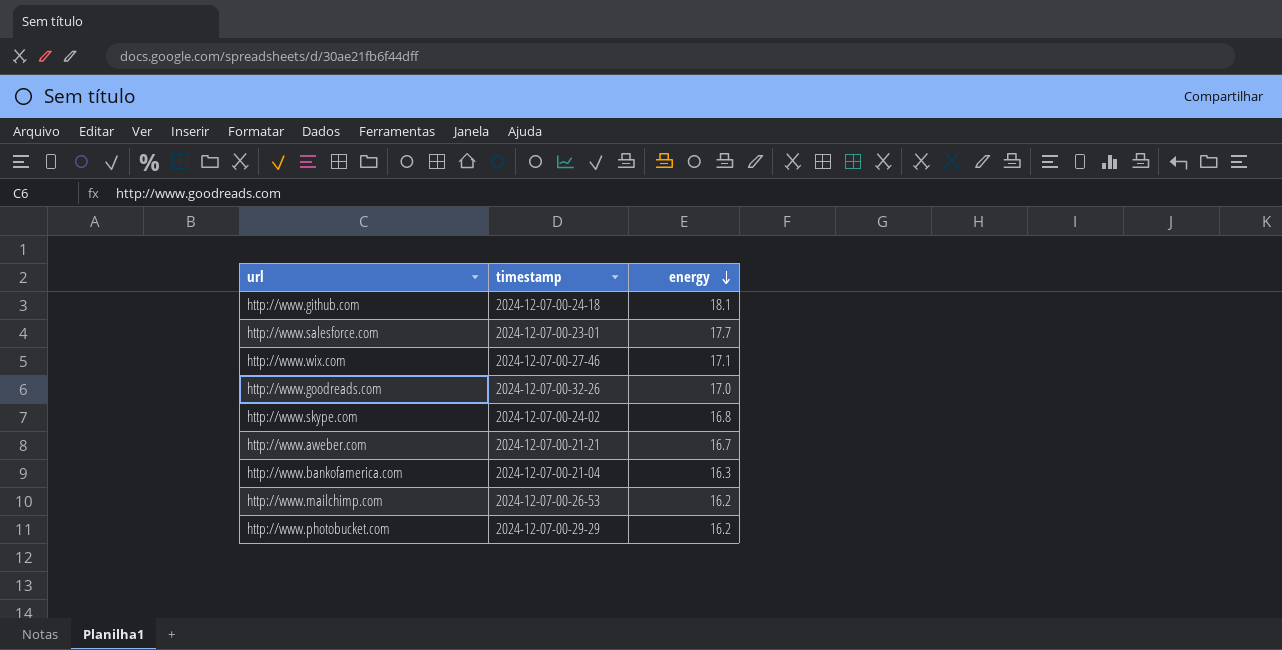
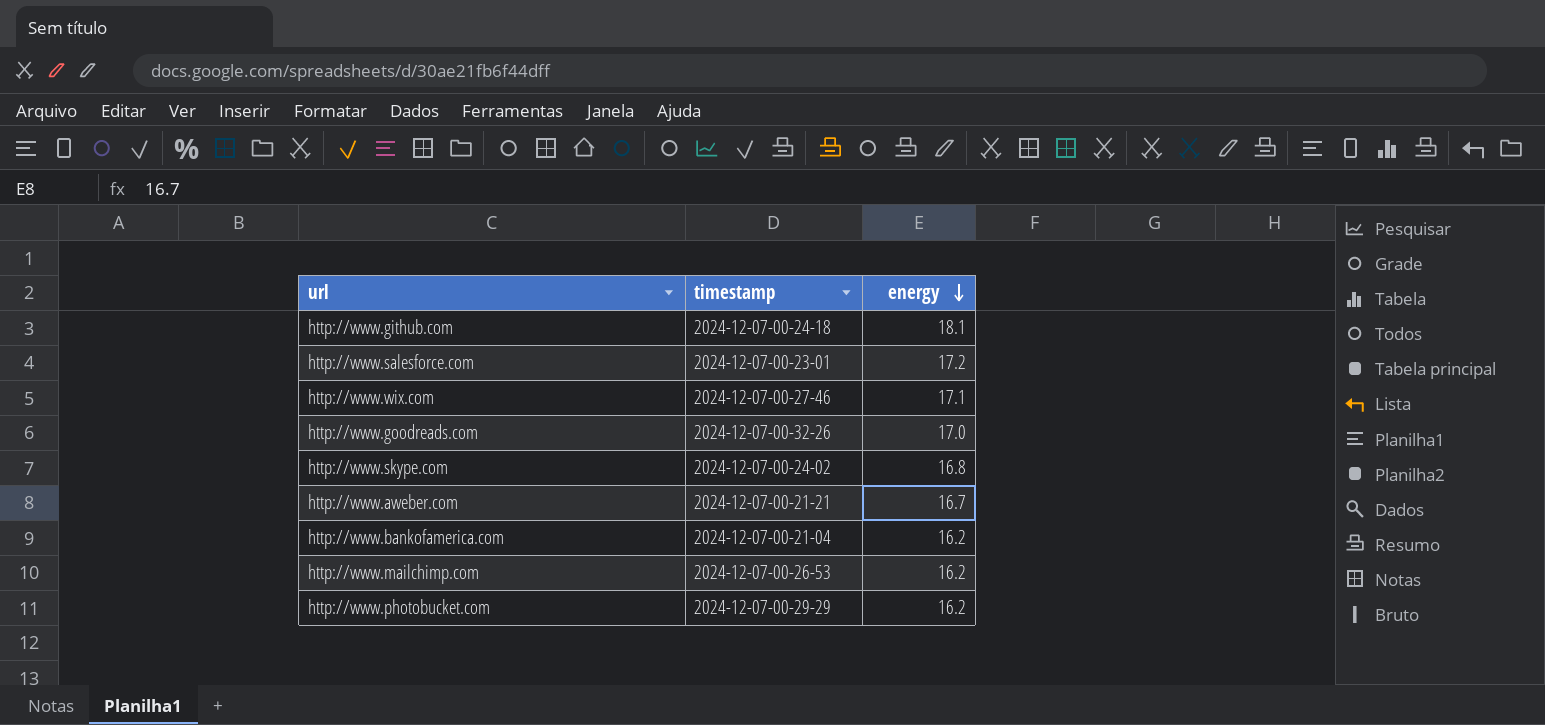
http://www.salesforce.com | energy: 17.7 -> 17.2
http://www.bankofamerica.com | energy: 16.3 -> 16.2

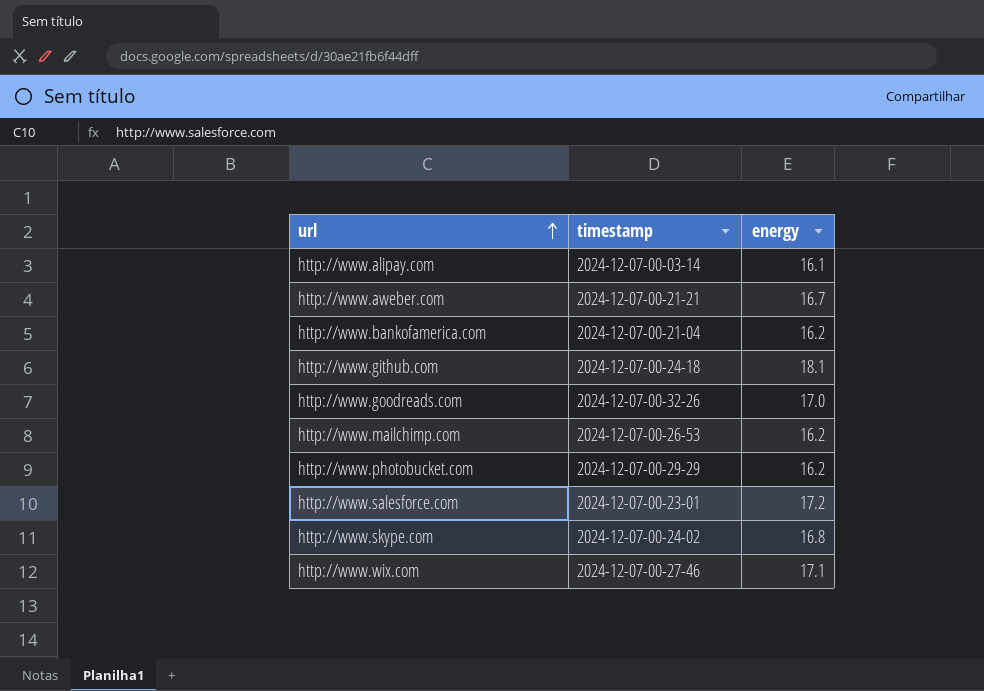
row order: energy descending -> url ascending
row http://www.alipay.com: none -> 2024-12-07-00-03-14 | 16.1

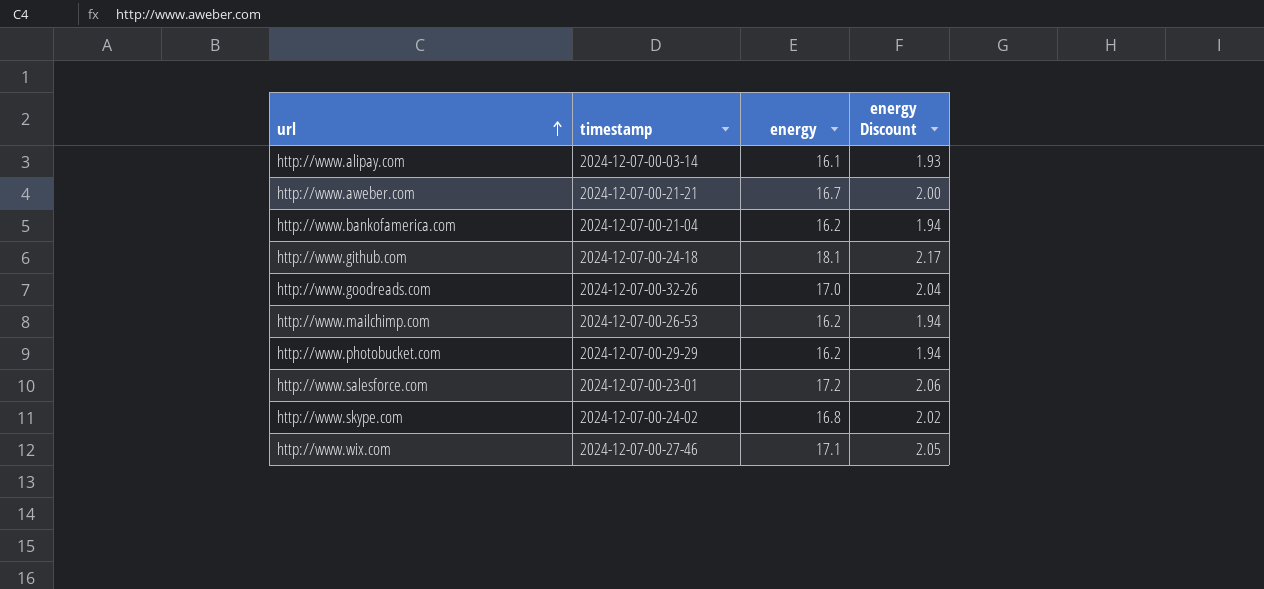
column energy Discount | formula: none -> [energy] * 0.12

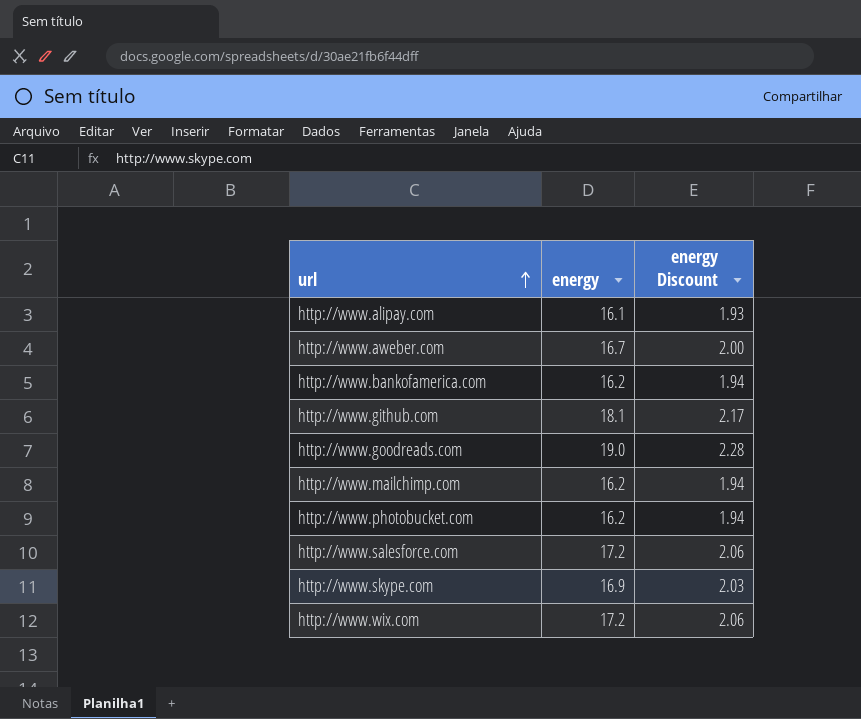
column timestamp | position: 2 -> none
http://www.goodreads.com | energy: 17.0 -> 19.0
http://www.goodreads.com | energy Discount: 2.04 -> 2.28
http://www.skype.com | energy: 16.8 -> 16.9
http://www.skype.com | energy Discount: 2.02 -> 2.03
http://www.wix.com | energy: 17.1 -> 17.2
http://www.wix.com | energy Discount: 2.05 -> 2.06

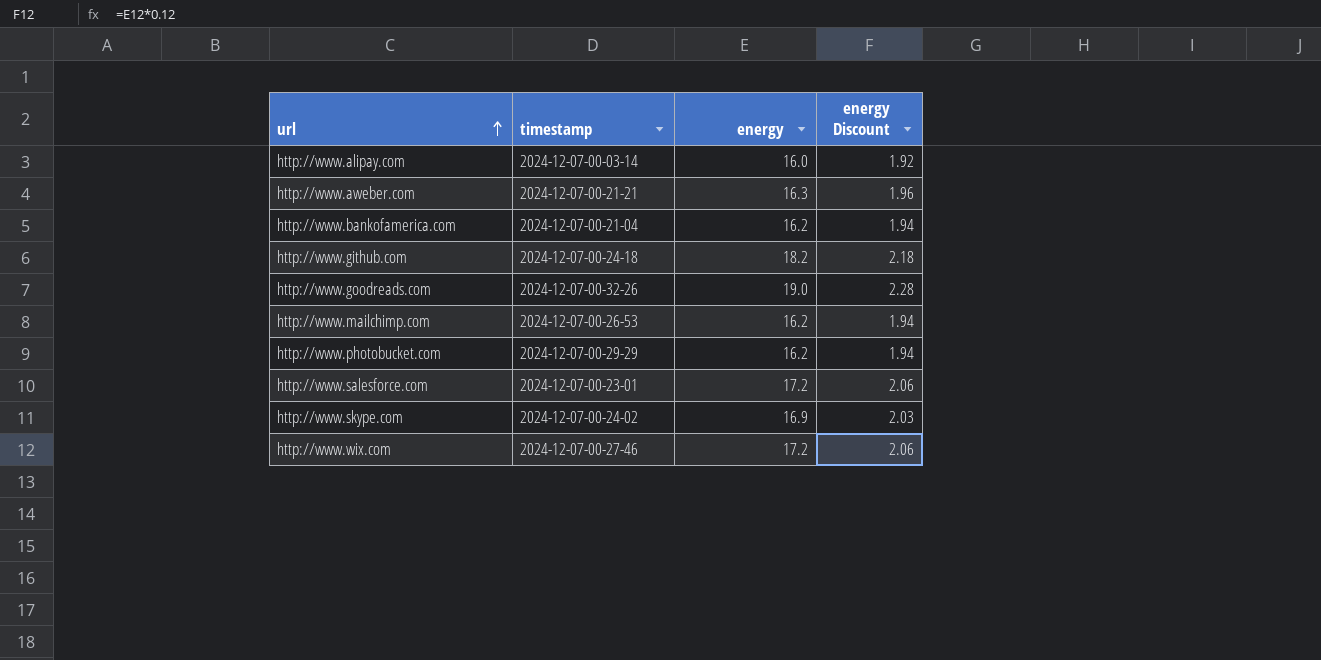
column timestamp | position: none -> 2
http://www.alipay.com | energy: 16.1 -> 16.0
http://www.alipay.com | energy Discount: 1.93 -> 1.92
http://www.aweber.com | energy: 16.7 -> 16.3
http://www.aweber.com | energy Discount: 2.00 -> 1.96
http://www.github.com | energy: 18.1 -> 18.2
http://www.github.com | energy Discount: 2.17 -> 2.18

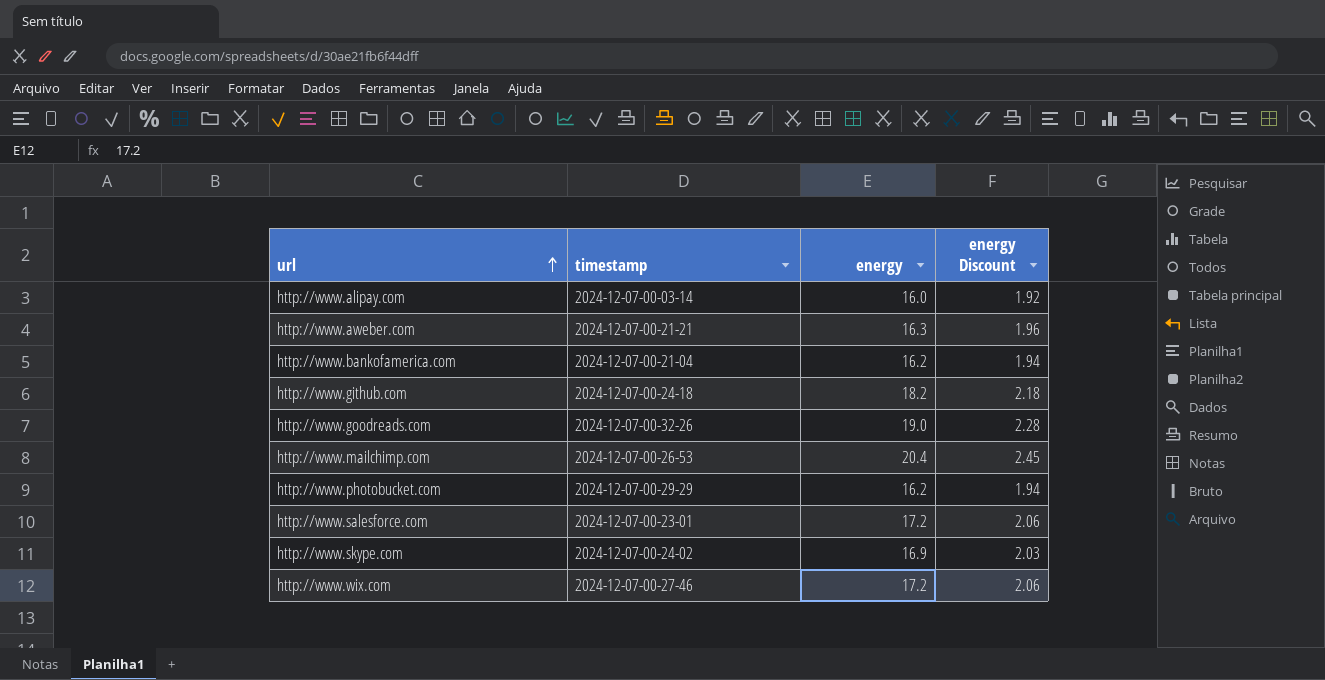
http://www.mailchimp.com | energy: 16.2 -> 20.4
http://www.mailchimp.com | energy Discount: 1.94 -> 2.45

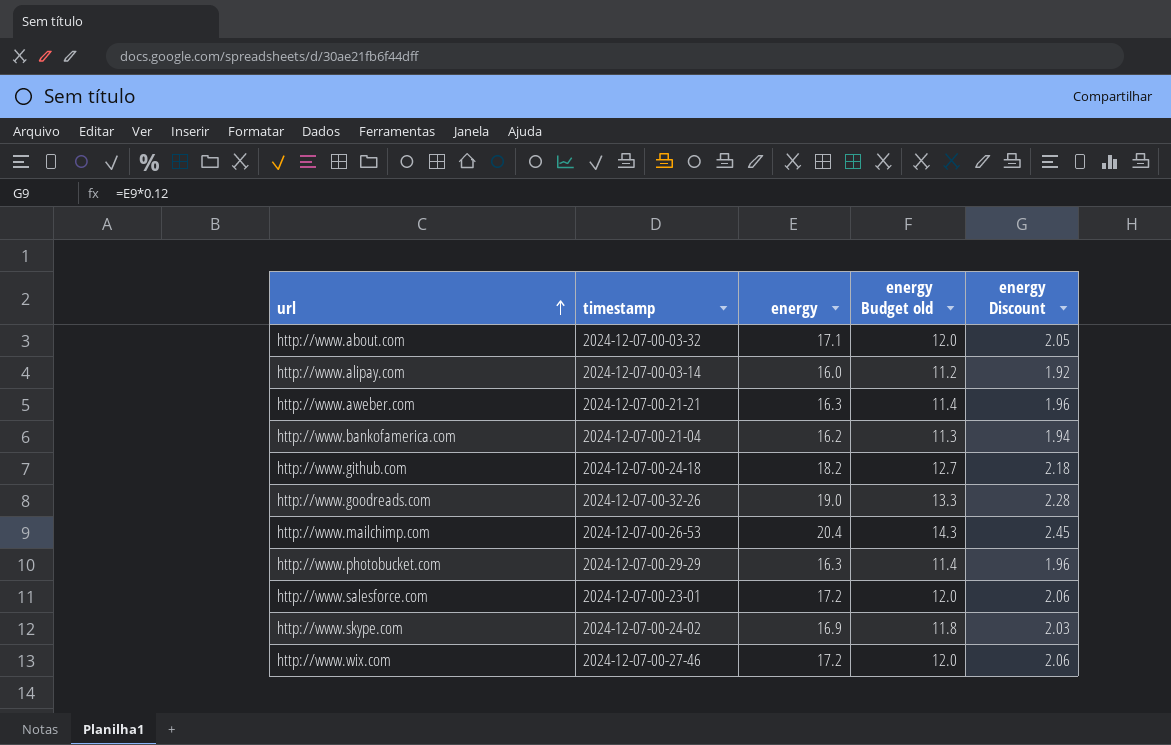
column energy Budget old | formula: none -> [energy] * 0.7
row http://www.about.com: none -> 2024-12-07-00-03-32 | 17.1 | 12.0 | 2.05
http://www.photobucket.com | energy: 16.2 -> 16.3
http://www.photobucket.com | energy Discount: 1.94 -> 1.96

